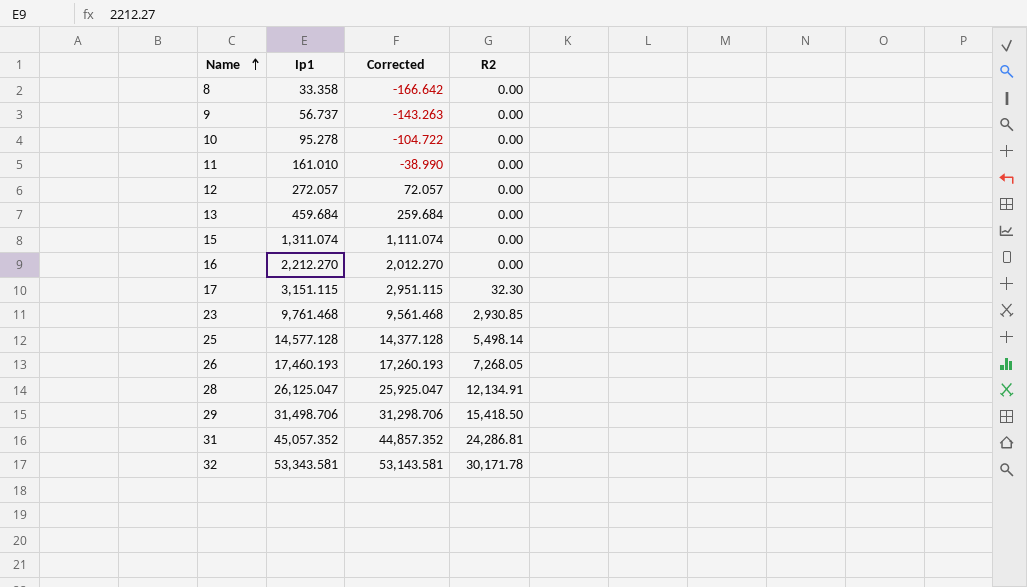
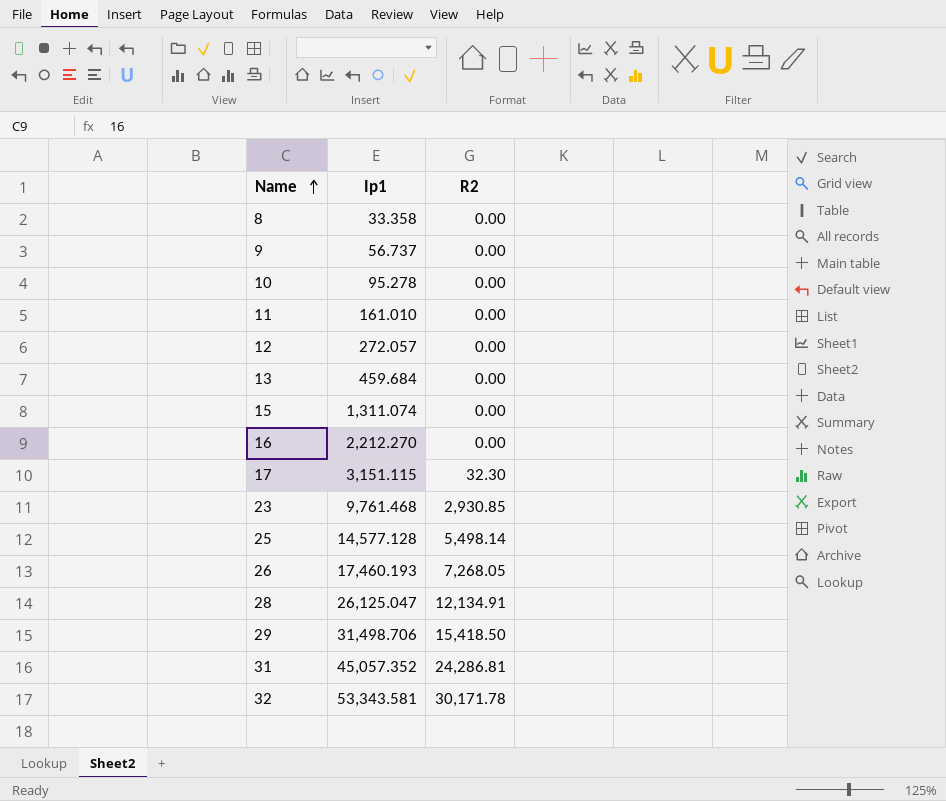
column Corrected | formula: [Ip1] - 200 -> none

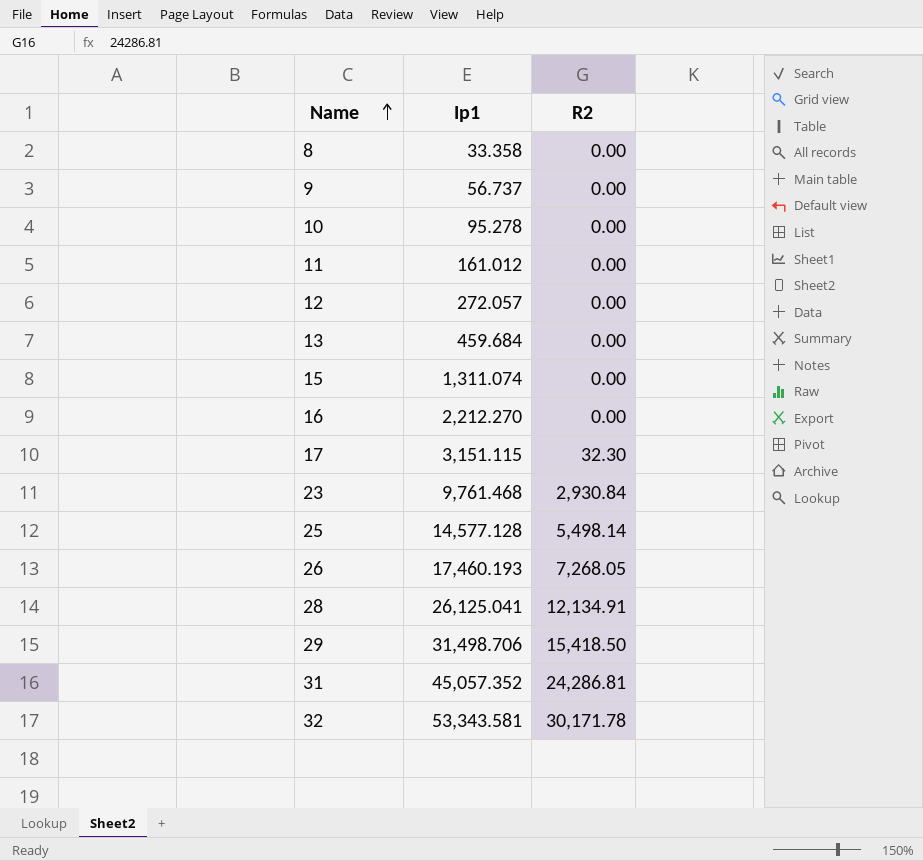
11 | Ip1: 161.010 -> 161.012
23 | R2: 2,930.85 -> 2,930.84
28 | Ip1: 26,125.047 -> 26,125.041

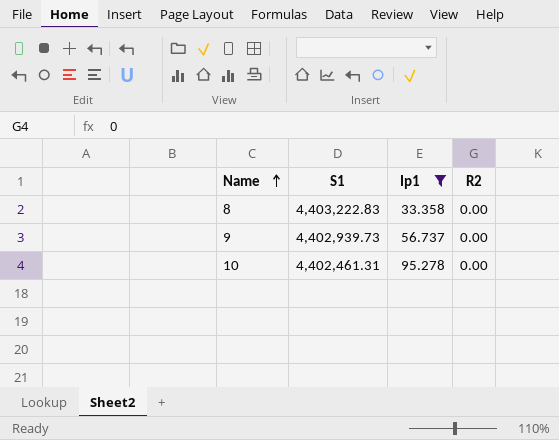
filter: none -> Ip1 <= 95.278
column S1 | position: none -> 2

